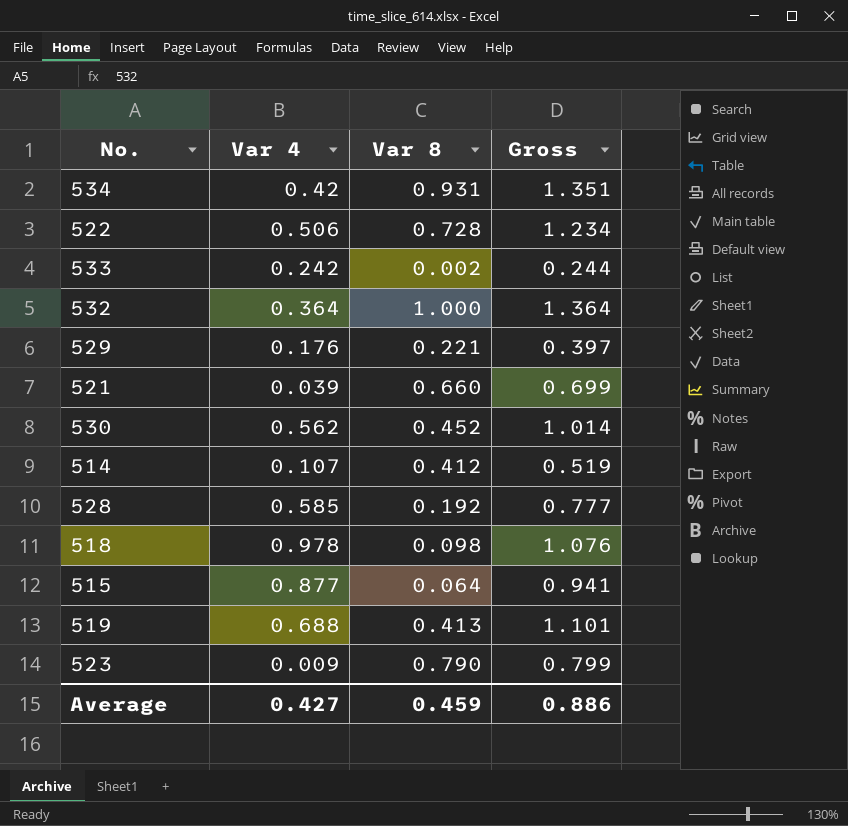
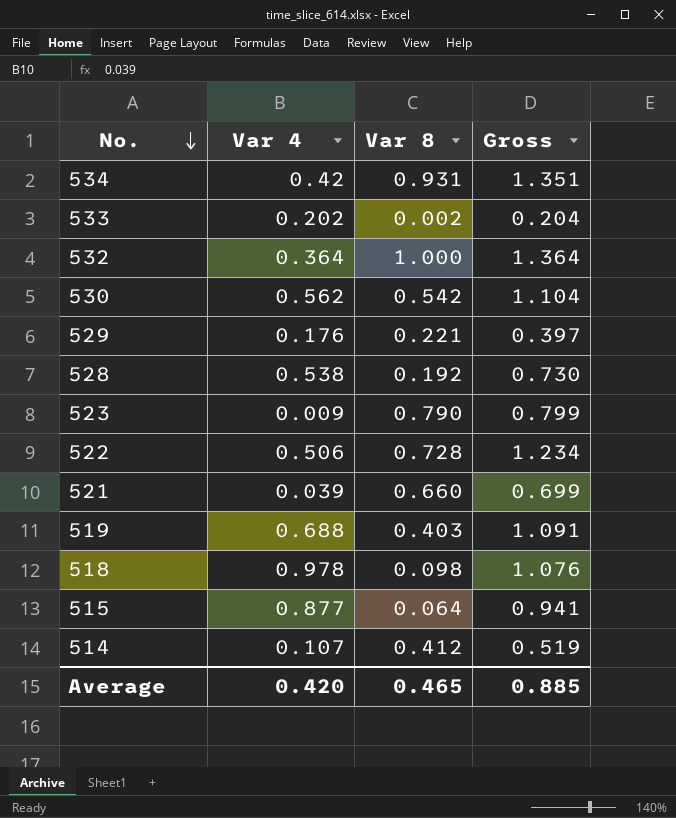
row order: none -> No. descending
533 | Var 4: 0.242 -> 0.202
533 | Gross: 0.244 -> 0.204
530 | Var 8: 0.452 -> 0.542
530 | Gross: 1.014 -> 1.104
528 | Var 4: 0.585 -> 0.538
528 | Gross: 0.777 -> 0.730
519 | Var 8: 0.413 -> 0.403
519 | Gross: 1.101 -> 1.091
Average | Var 4: 0.427 -> 0.420
Average | Var 8: 0.459 -> 0.465
Average | Gross: 0.886 -> 0.885

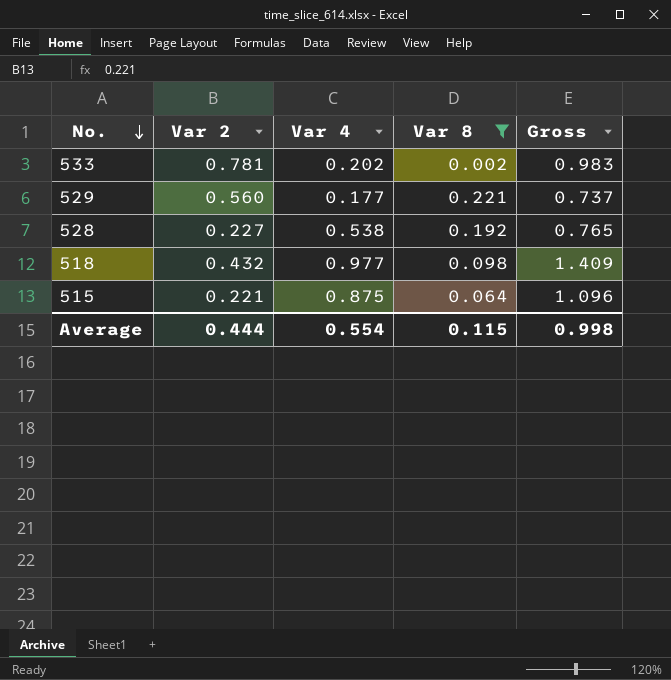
filter: none -> Var 8 <= 0.221
column Var 2 | position: none -> 2
column Gross | formula: [Var 4] + [Var 8] -> [Var 2] + [Var 4]
529 | Var 4: 0.176 -> 0.177
518 | Var 4: 0.978 -> 0.977
515 | Var 4: 0.877 -> 0.875
Average | Var 4: 0.420 -> 0.554
Average | Var 8: 0.465 -> 0.115
Average | Gross: 0.885 -> 0.998

